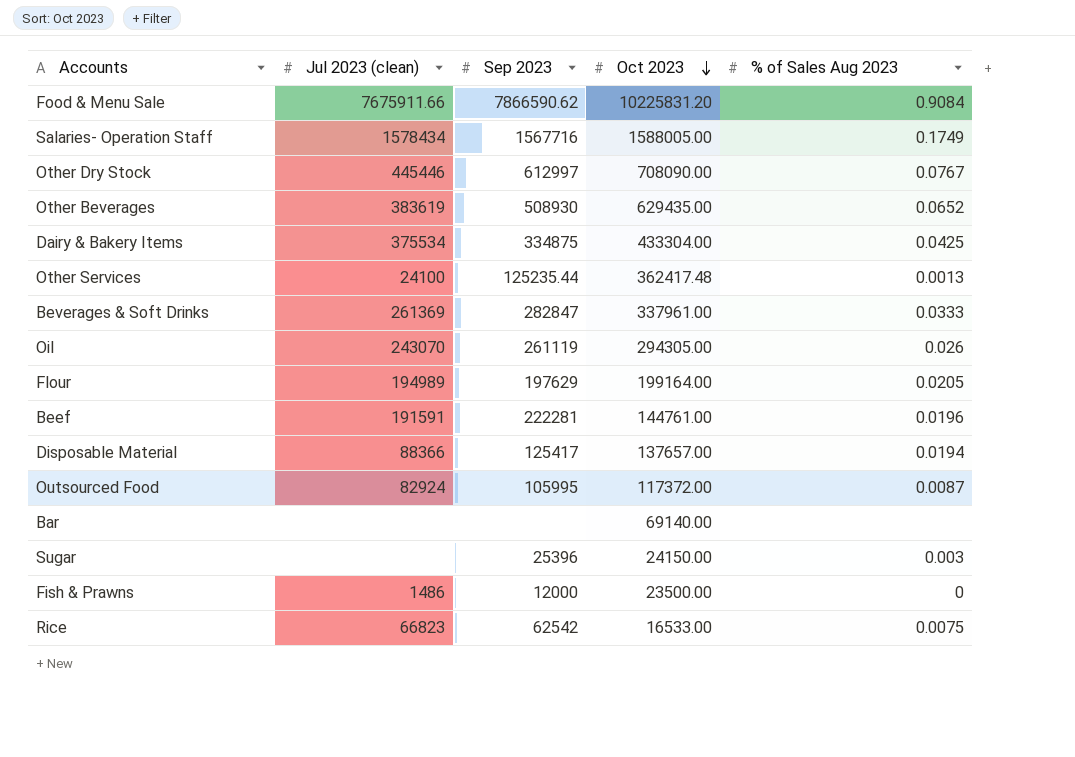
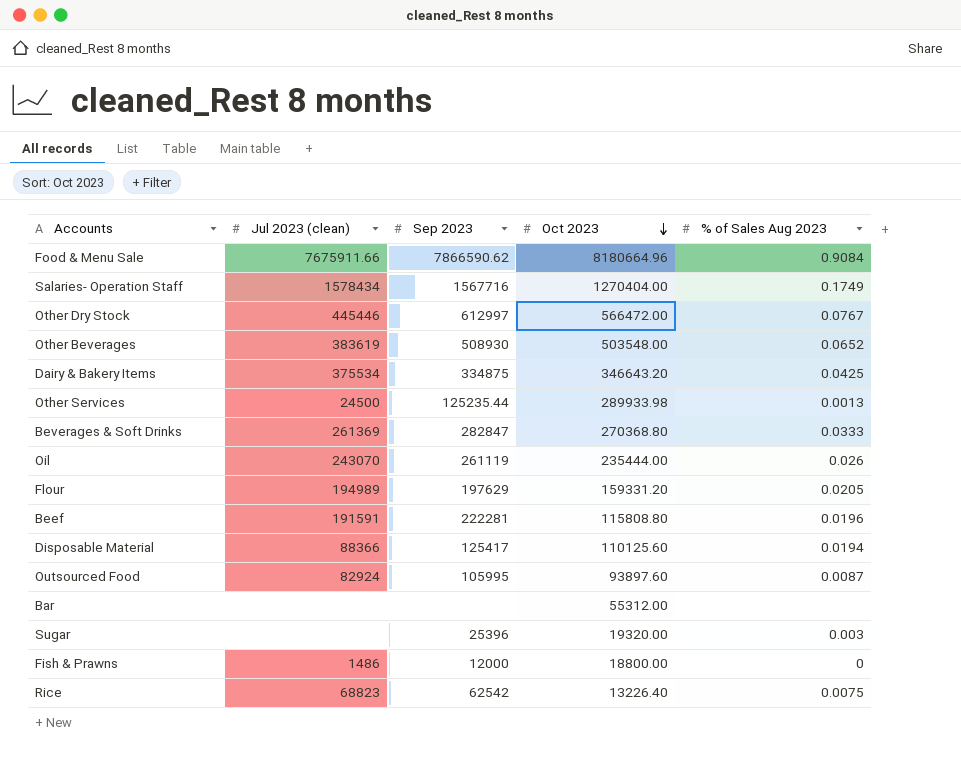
Food & Menu Sale | Oct 2023: 10225831.20 -> 8180664.96
Salaries- Operation Staff | Oct 2023: 1588005.00 -> 1270404.00
Other Dry Stock | Oct 2023: 708090.00 -> 566472.00
Other Beverages | Oct 2023: 629435.00 -> 503548.00
Dairy & Bakery Items | Oct 2023: 433304.00 -> 346643.20
Other Services | Jul 2023 (clean): 24100 -> 24500
Other Services | Oct 2023: 362417.48 -> 289933.98
Beverages & Soft Drinks | Oct 2023: 337961.00 -> 270368.80
Oil | Oct 2023: 294305.00 -> 235444.00
Flour | Oct 2023: 199164.00 -> 159331.20
Beef | Oct 2023: 144761.00 -> 115808.80
Disposable Material | Oct 2023: 137657.00 -> 110125.60
Outsourced Food | Oct 2023: 117372.00 -> 93897.60
Bar | Oct 2023: 69140.00 -> 55312.00
Sugar | Oct 2023: 24150.00 -> 19320.00
Fish & Prawns | Oct 2023: 23500.00 -> 18800.00
Rice | Jul 2023 (clean): 66823 -> 68823
Rice | Oct 2023: 16533.00 -> 13226.40

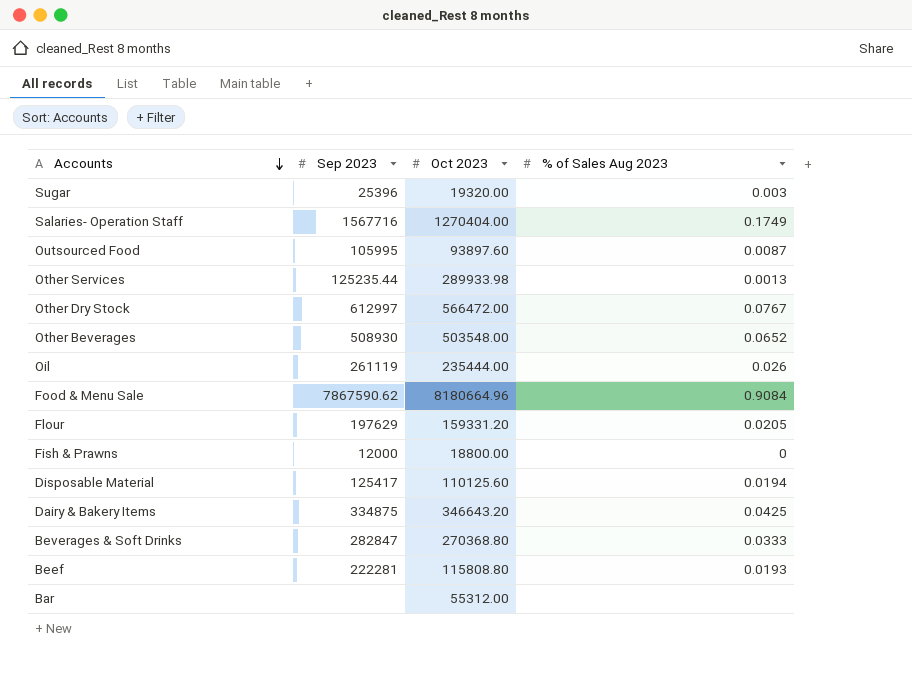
row order: Oct 2023 descending -> Accounts descending
column Jul 2023 (clean) | position: 2 -> none
row Rice: 68823 | 62542 | 13226.40 | 0.0075 -> none
Food & Menu Sale | Sep 2023: 7866590.62 -> 7867590.62
Beef | % of Sales Aug 2023: 0.0196 -> 0.0193

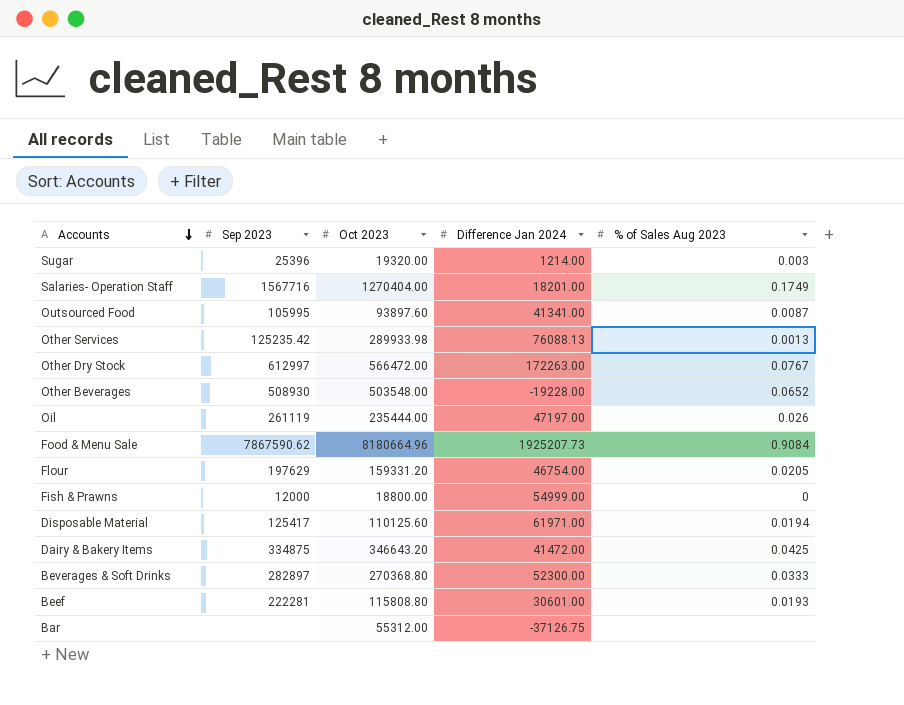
column Difference Jan 2024 | position: none -> 4
Other Services | Sep 2023: 125235.44 -> 125235.42
Beverages & Soft Drinks | Sep 2023: 282847 -> 282897

